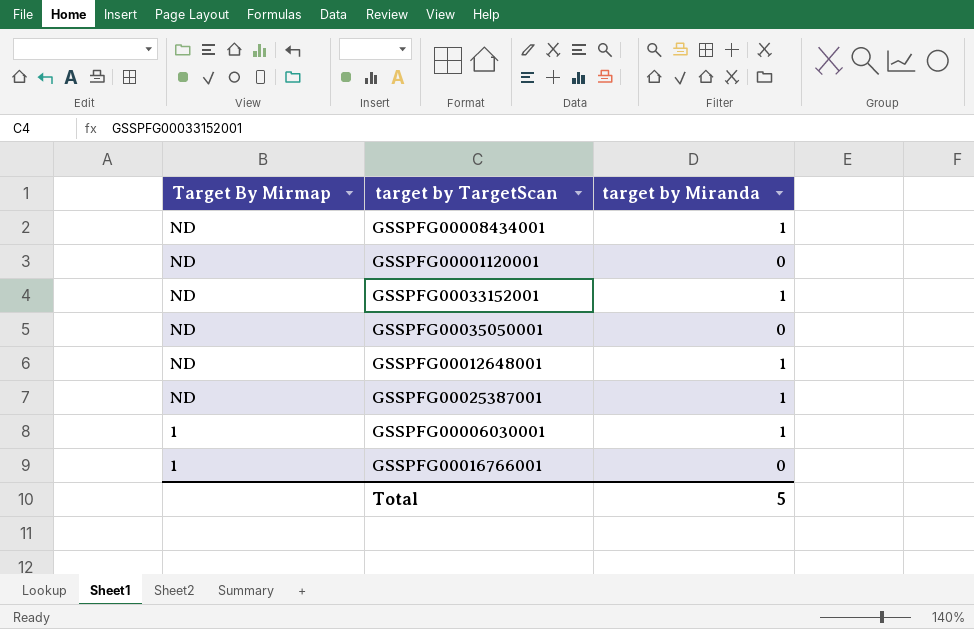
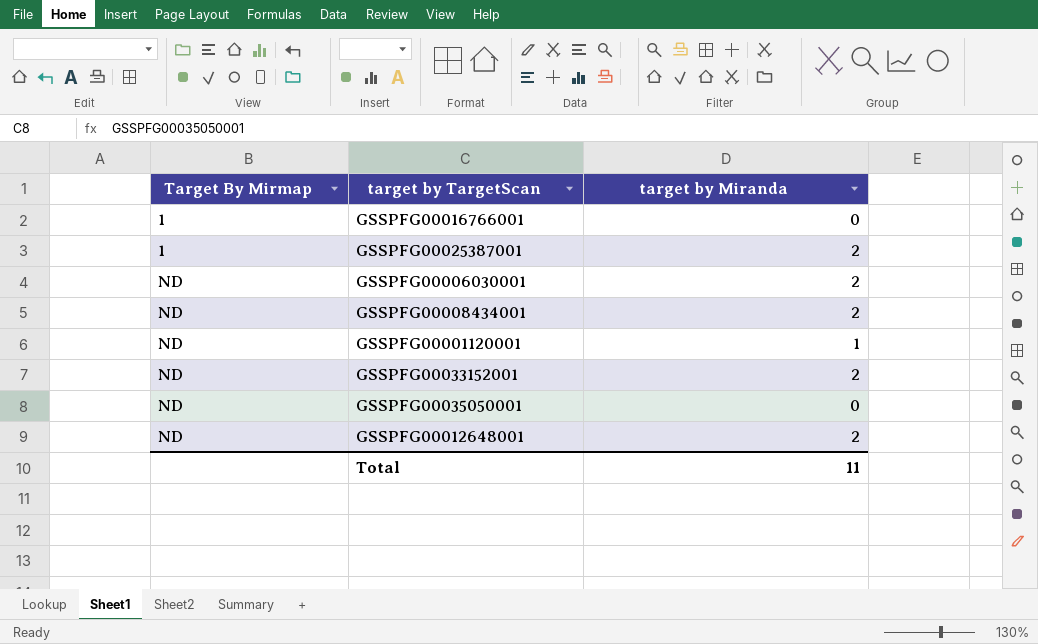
row order: Target By Mirmap descending -> Target By Mirmap ascending
GSSPFG00025387001 | Target By Mirmap: ND -> 1
GSSPFG00025387001 | target by Miranda: 1 -> 2
GSSPFG00006030001 | Target By Mirmap: 1 -> ND
GSSPFG00006030001 | target by Miranda: 1 -> 2
GSSPFG00008434001 | target by Miranda: 1 -> 2
GSSPFG00001120001 | target by Miranda: 0 -> 1
GSSPFG00033152001 | target by Miranda: 1 -> 2
GSSPFG00012648001 | target by Miranda: 1 -> 2
Total | target by Miranda: 5 -> 11

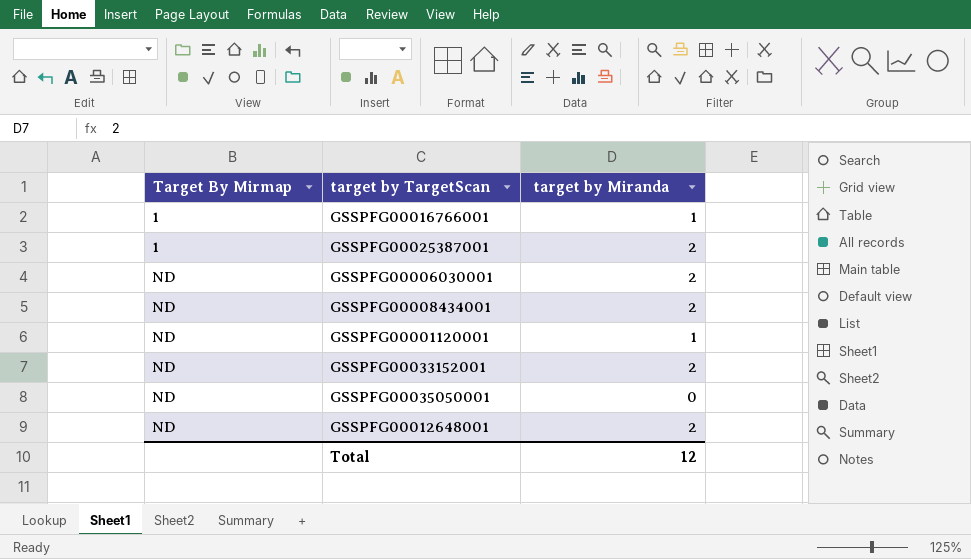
GSSPFG00016766001 | target by Miranda: 0 -> 1
Total | target by Miranda: 11 -> 12

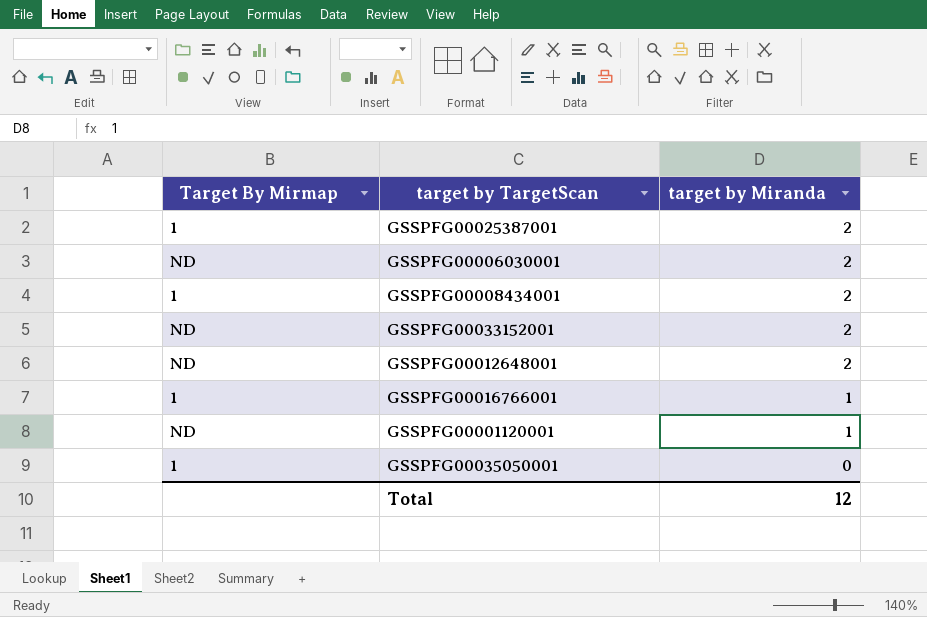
row order: Target By Mirmap ascending -> target by Miranda descending
GSSPFG00008434001 | Target By Mirmap: ND -> 1
GSSPFG00035050001 | Target By Mirmap: ND -> 1

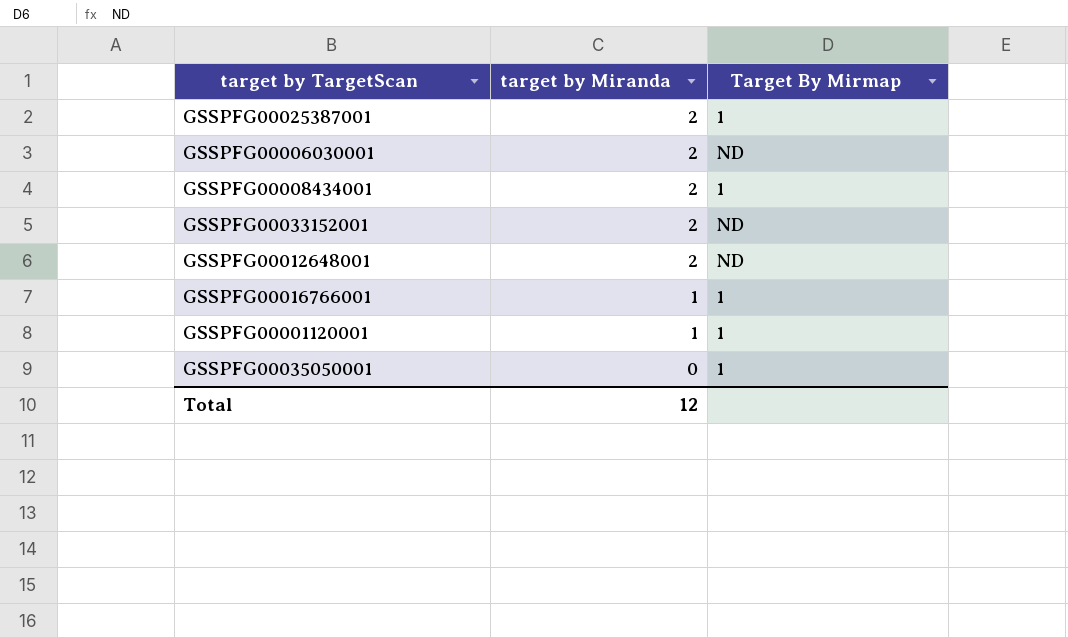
column Target By Mirmap | position: 1 -> 3
GSSPFG00001120001 | Target By Mirmap: ND -> 1

